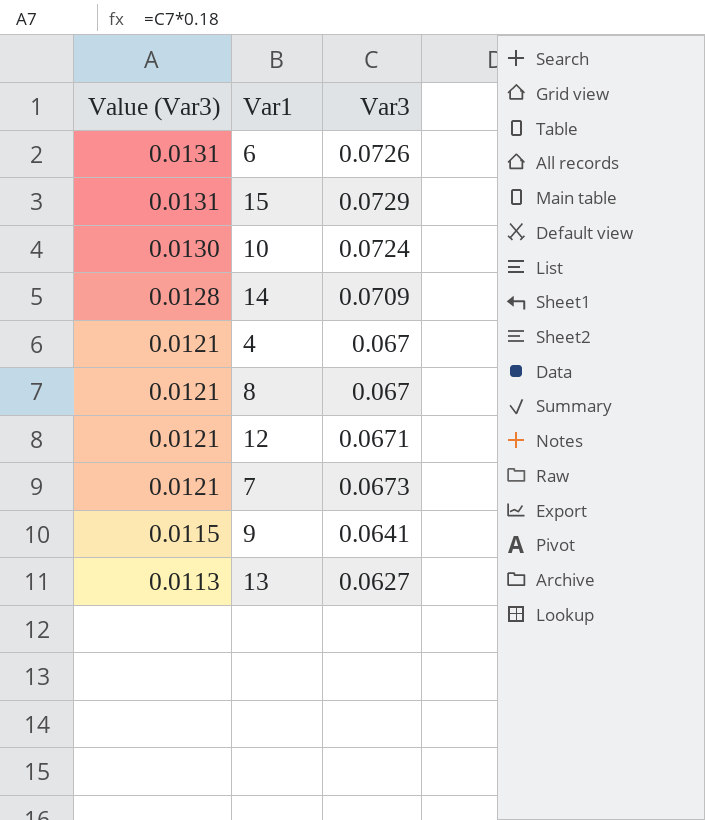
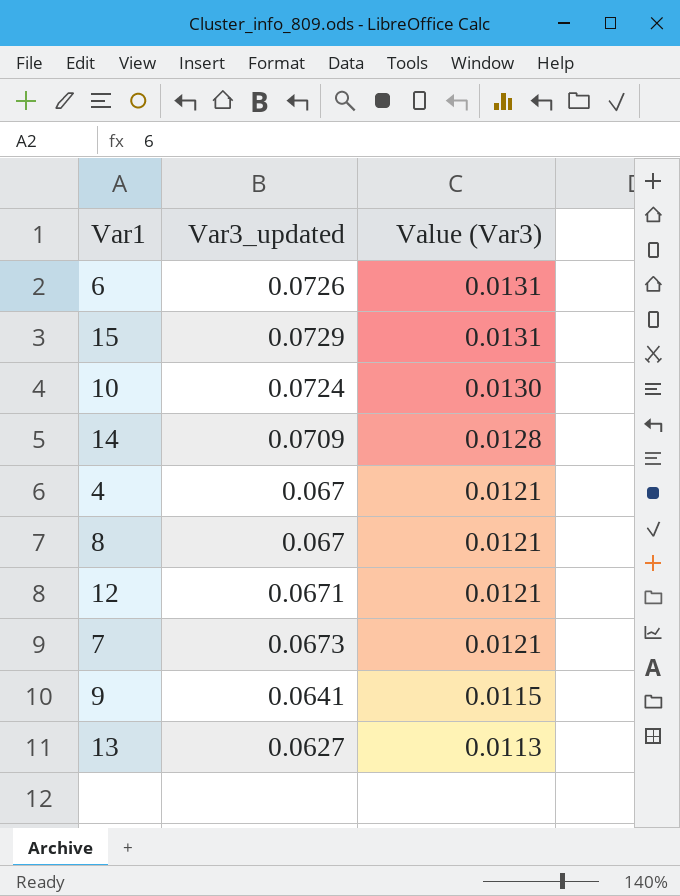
column name: Var3 -> Var3_updated
column Value (Var3) | position: 1 -> 3

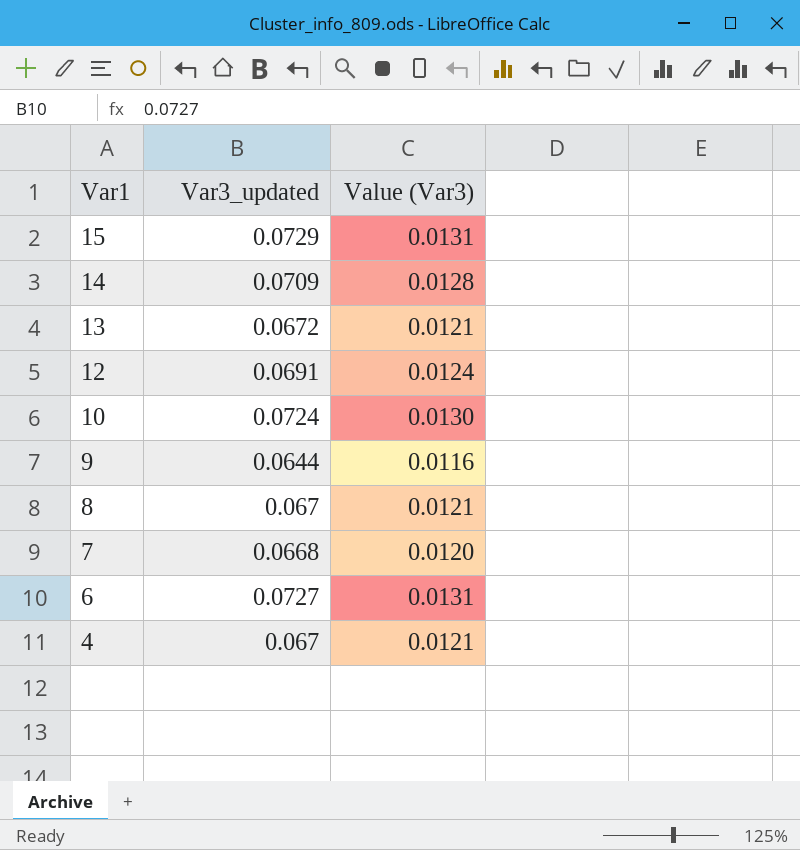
row order: Value (Var3) descending -> Var1 descending
13 | Var3_updated: 0.0627 -> 0.0672
13 | Value (Var3): 0.0113 -> 0.0121
12 | Var3_updated: 0.0671 -> 0.0691
12 | Value (Var3): 0.0121 -> 0.0124
9 | Var3_updated: 0.0641 -> 0.0644
9 | Value (Var3): 0.0115 -> 0.0116
7 | Var3_updated: 0.0673 -> 0.0668
7 | Value (Var3): 0.0121 -> 0.0120
6 | Var3_updated: 0.0726 -> 0.0727

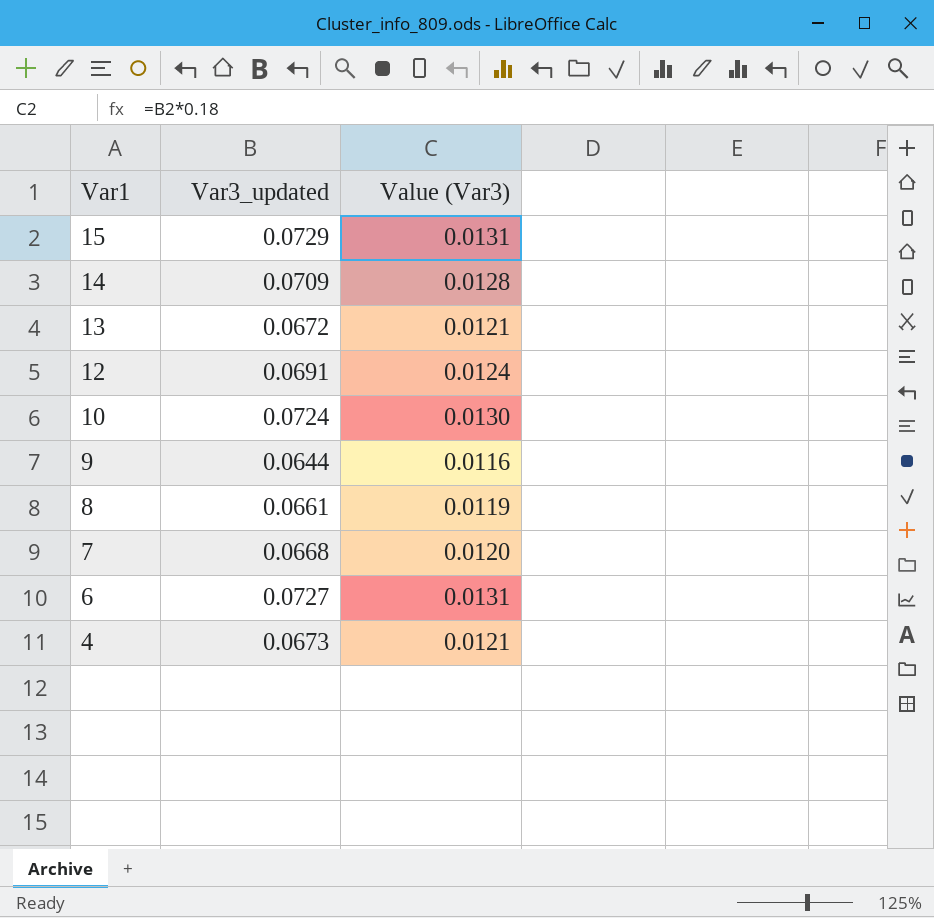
8 | Var3_updated: 0.067 -> 0.0661
8 | Value (Var3): 0.0121 -> 0.0119
4 | Var3_updated: 0.067 -> 0.0673

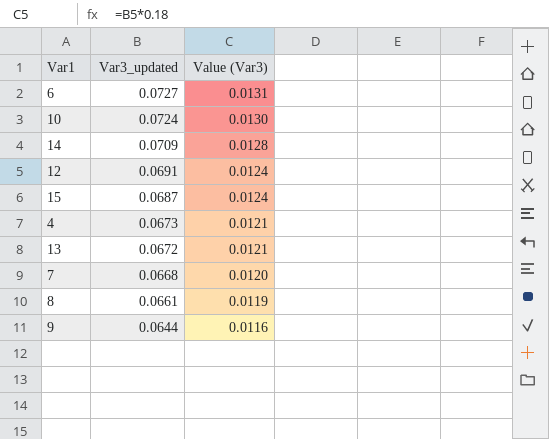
row order: Var1 descending -> Var3_updated descending
15 | Var3_updated: 0.0729 -> 0.0687
15 | Value (Var3): 0.0131 -> 0.0124

